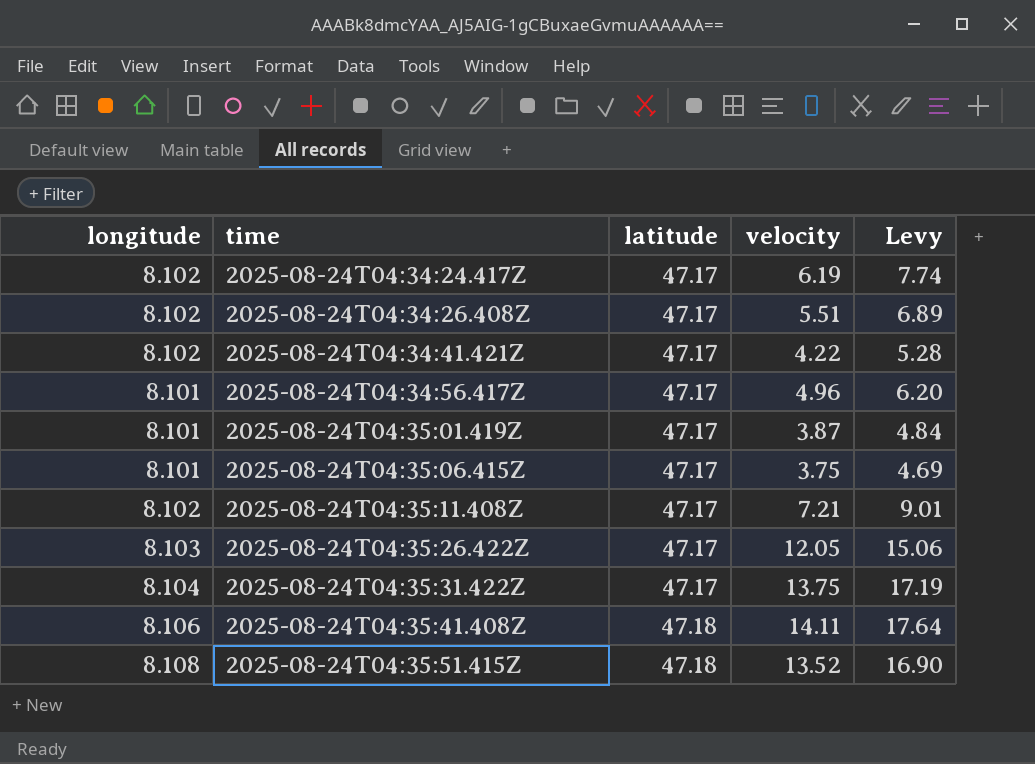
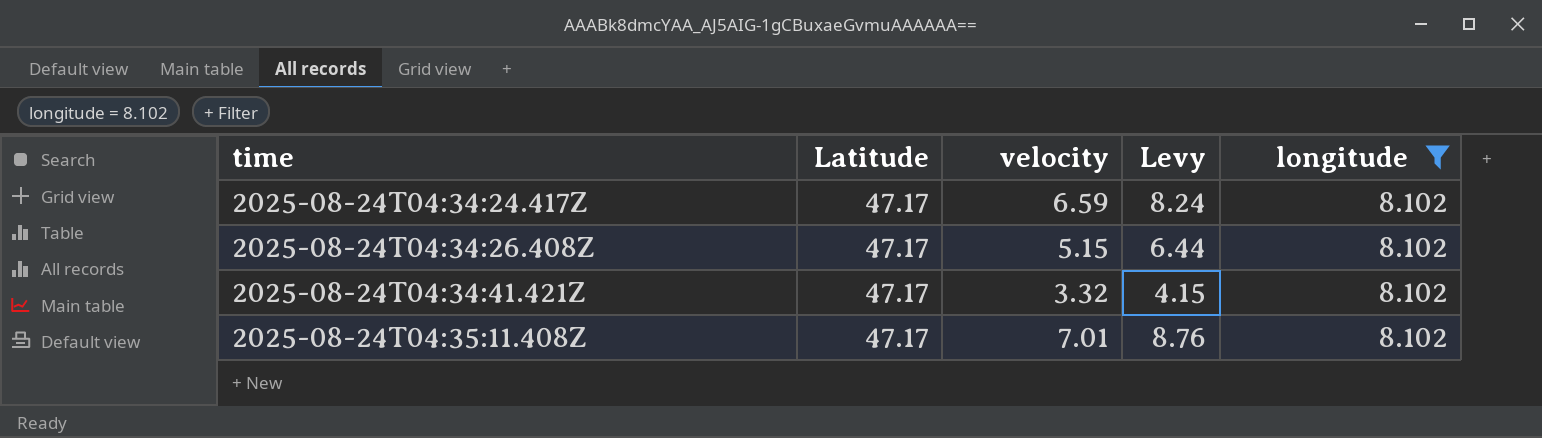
filter: none -> longitude = 8.102
column name: latitude -> Latitude
column longitude | position: 1 -> 5
2025-08-24T04:34:24.417Z | velocity: 6.19 -> 6.59
2025-08-24T04:34:24.417Z | Levy: 7.74 -> 8.24
2025-08-24T04:34:26.408Z | velocity: 5.51 -> 5.15
2025-08-24T04:34:26.408Z | Levy: 6.89 -> 6.44
2025-08-24T04:34:41.421Z | velocity: 4.22 -> 3.32
2025-08-24T04:34:41.421Z | Levy: 5.28 -> 4.15
2025-08-24T04:35:11.408Z | velocity: 7.21 -> 7.01
2025-08-24T04:35:11.408Z | Levy: 9.01 -> 8.76

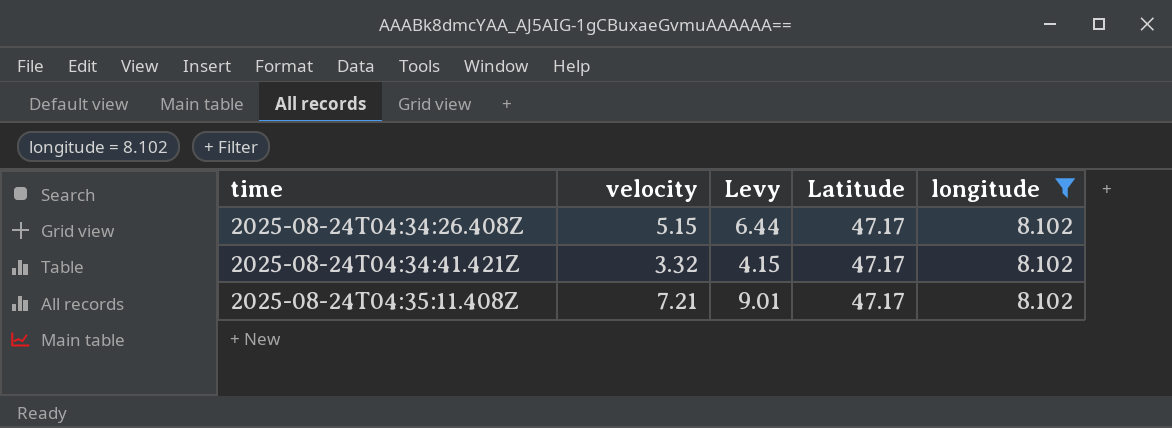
column Latitude | position: 2 -> 4
row 2025-08-24T04:34:24.417Z: 47.17 | 6.59 | 8.24 | 8.102 -> none
2025-08-24T04:35:11.408Z | velocity: 7.01 -> 7.21
2025-08-24T04:35:11.408Z | Levy: 8.76 -> 9.01

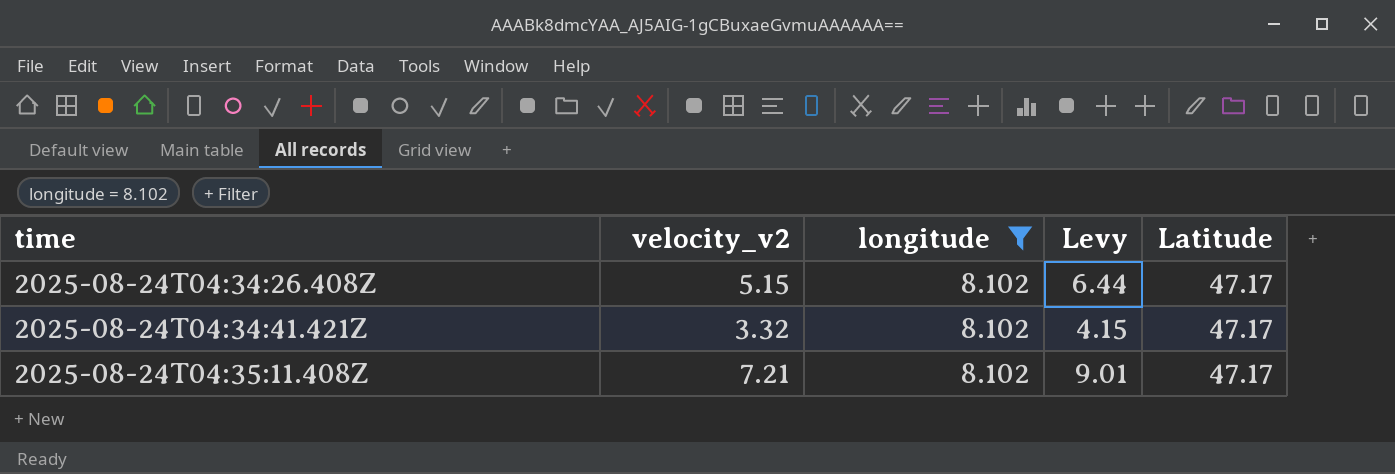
column name: velocity -> velocity_v2
column longitude | position: 5 -> 3

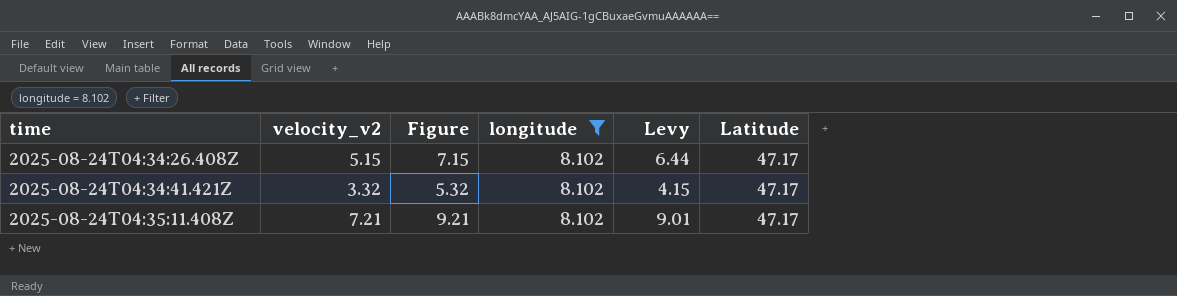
column Figure | formula: none -> [velocity_v2] + 2

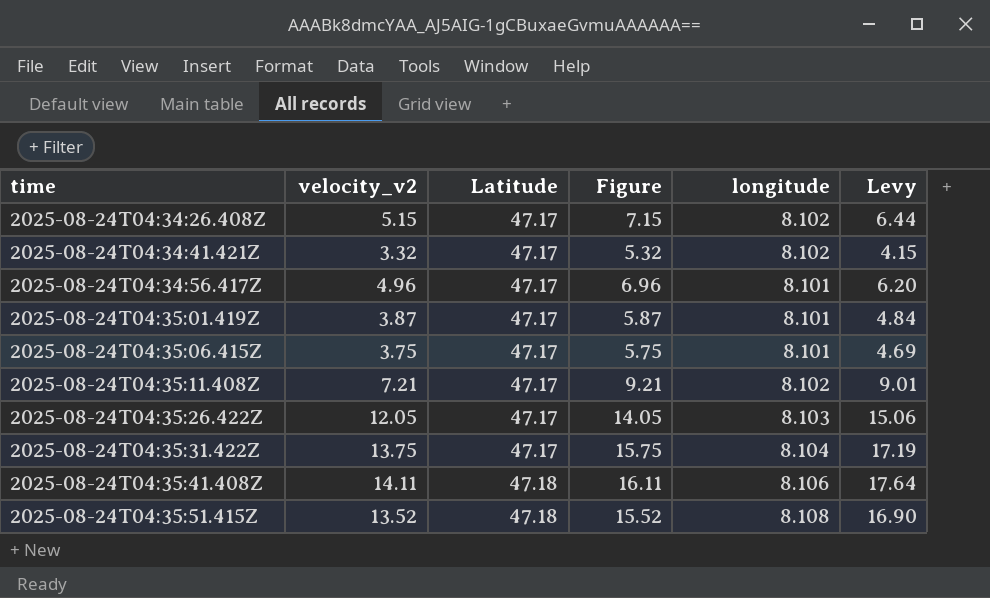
filter: longitude = 8.102 -> none
column Latitude | position: 6 -> 3

